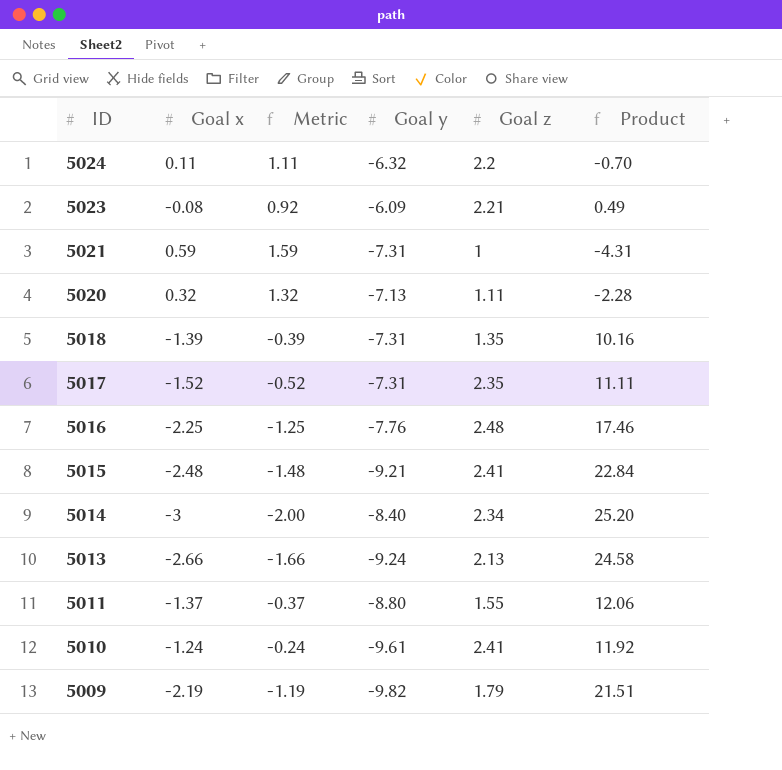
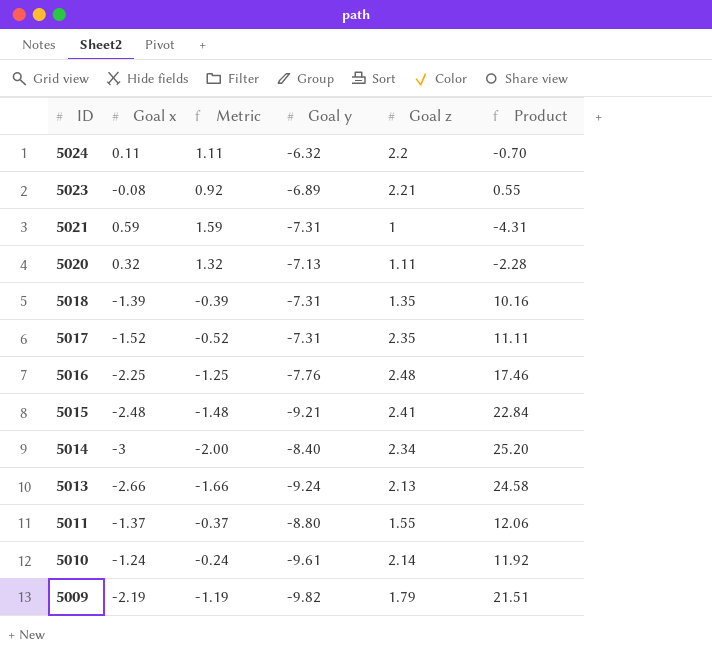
5023 | Goal y: -6.09 -> -6.89
5023 | Product: 0.49 -> 0.55
5010 | Goal z: 2.41 -> 2.14

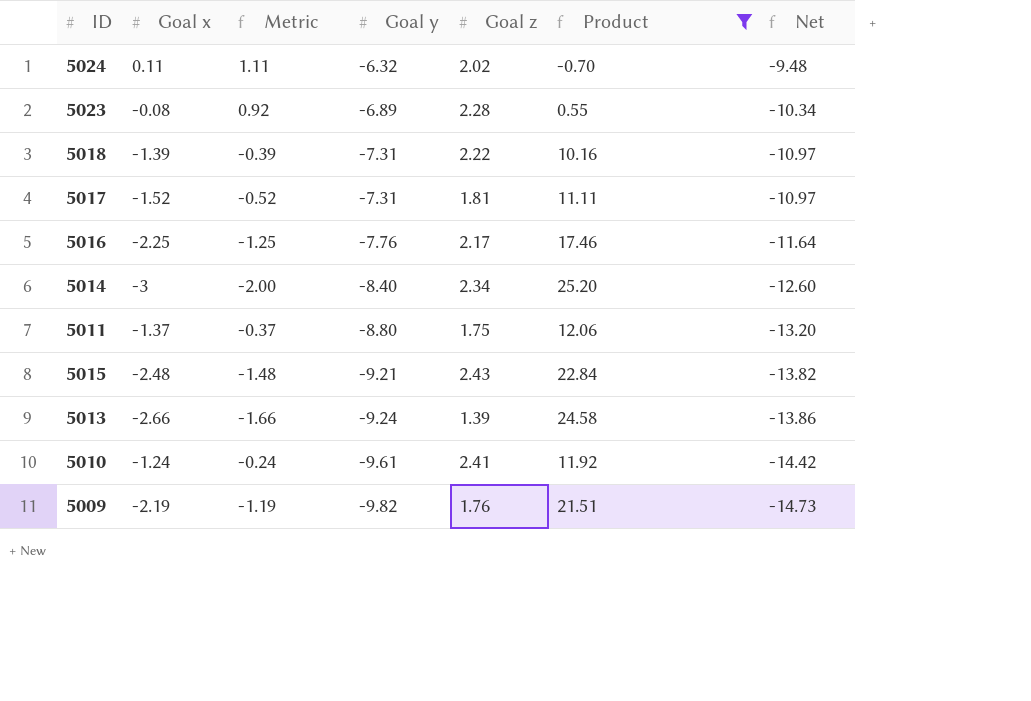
filter: none -> Product >= -0.70
row order: ID descending -> Goal y descending
column Net | formula: none -> [Goal y] * 1.5
5024 | Goal z: 2.2 -> 2.02
5023 | Goal z: 2.21 -> 2.28
5018 | Goal z: 1.35 -> 2.22
5017 | Goal z: 2.35 -> 1.81
5016 | Goal z: 2.48 -> 2.17
5011 | Goal z: 1.55 -> 1.75
5015 | Goal z: 2.41 -> 2.43
5013 | Goal z: 2.13 -> 1.39
5010 | Goal z: 2.14 -> 2.41
5009 | Goal z: 1.79 -> 1.76

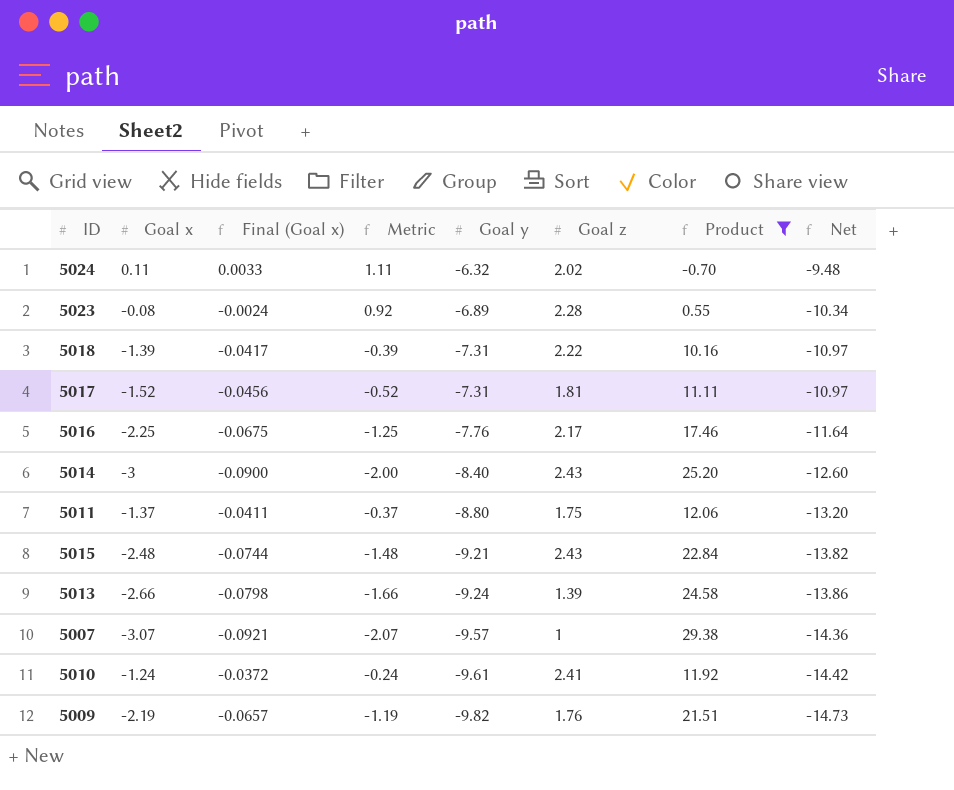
column Final (Goal x) | formula: none -> [Goal x] * 0.03
5014 | Goal z: 2.34 -> 2.43
row 5007: none -> -3.07 | -0.0921 | -2.07 | -9.57 | 1 | 29.38 | -14.36

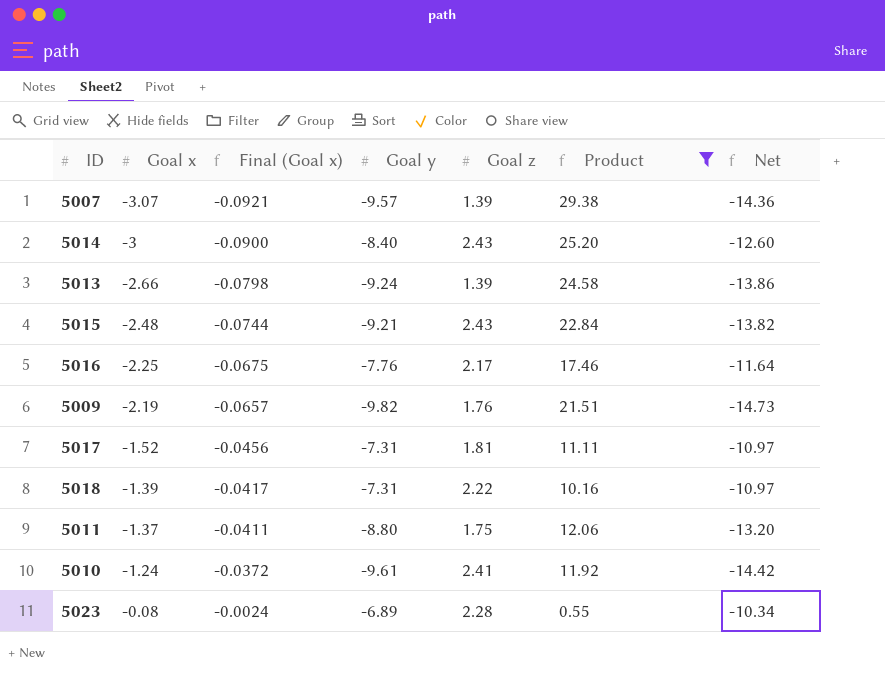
row order: Goal y descending -> Goal x ascending
column Metric | formula: [Goal x] + 1 -> none
row 5024: 0.11 | 0.0033 | 1.11 | -6.32 | 2.02 | -0.70 | -9.48 -> none
5007 | Goal z: 1 -> 1.39

